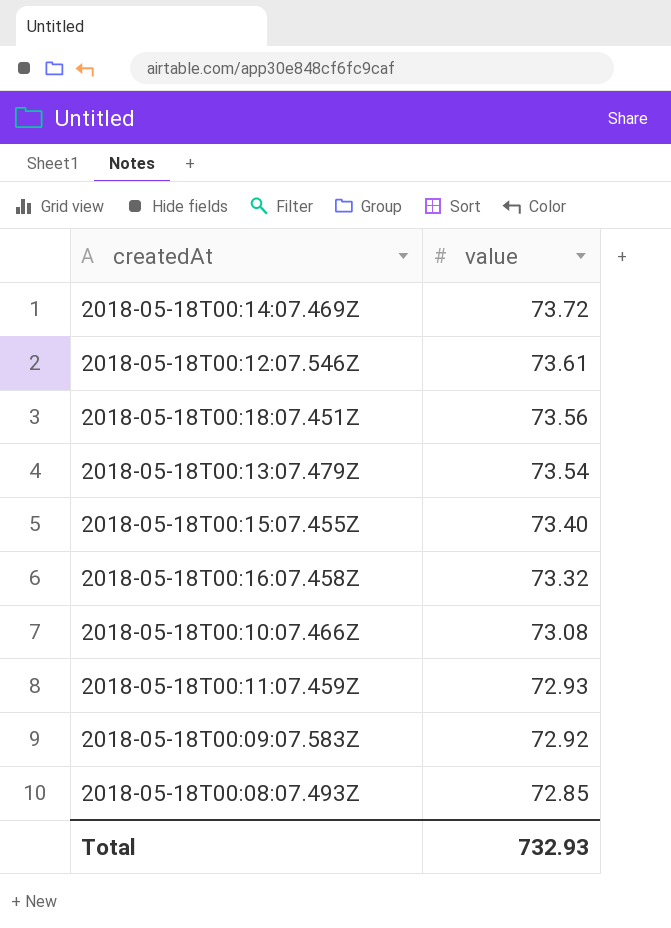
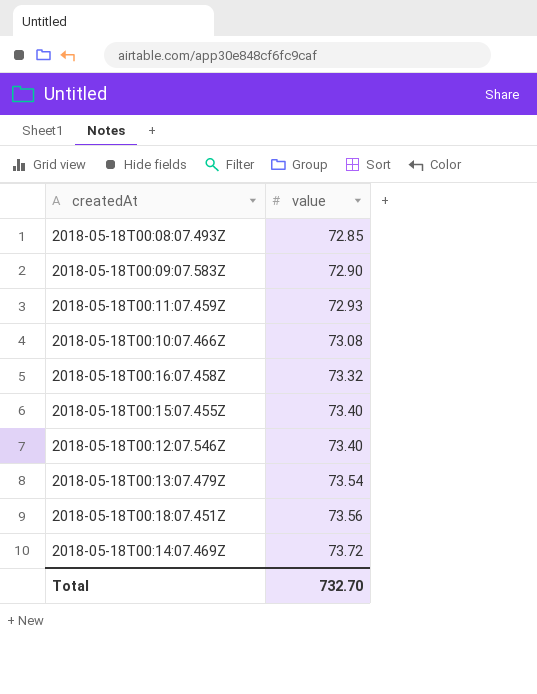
row order: value descending -> value ascending
2018-05-18T00:09:07.583Z | value: 72.92 -> 72.90
2018-05-18T00:12:07.546Z | value: 73.61 -> 73.40
Total | value: 732.93 -> 732.70

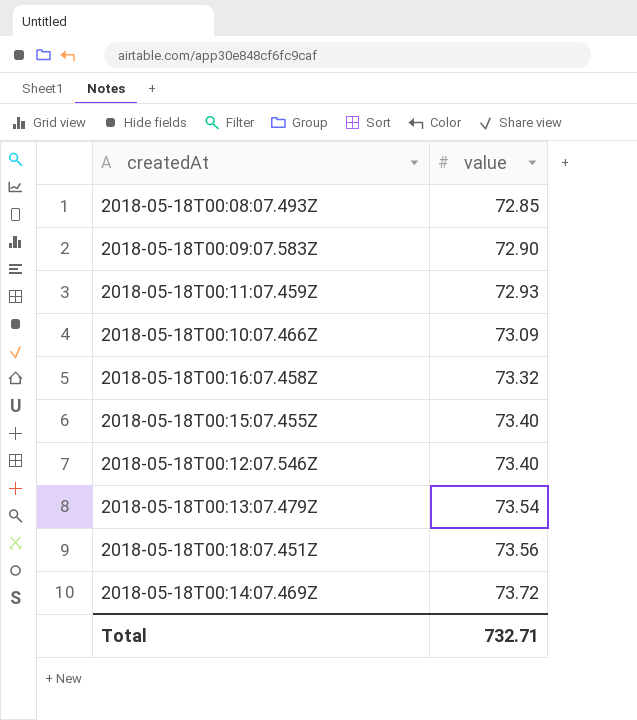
2018-05-18T00:10:07.466Z | value: 73.08 -> 73.09
Total | value: 732.70 -> 732.71

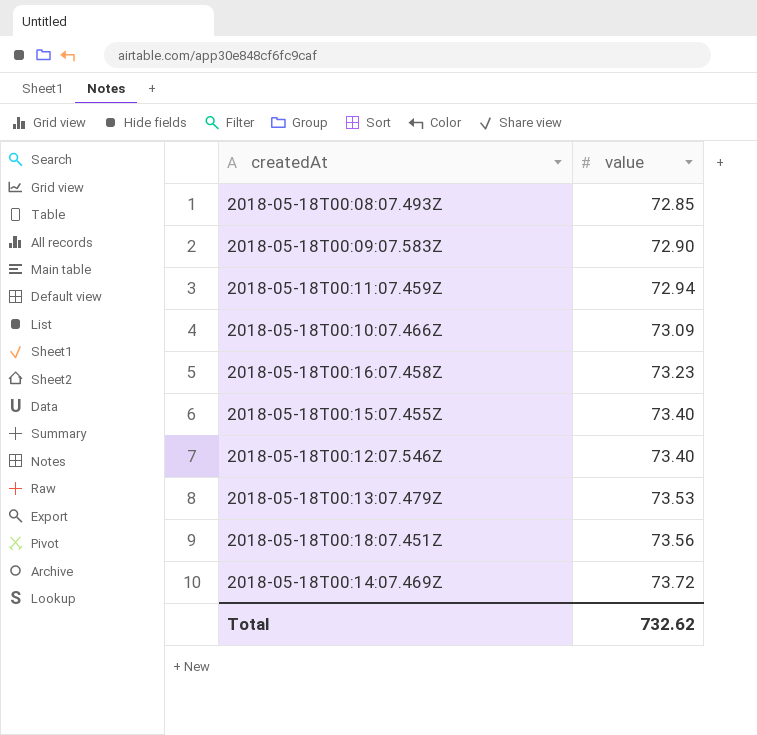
2018-05-18T00:11:07.459Z | value: 72.93 -> 72.94
2018-05-18T00:16:07.458Z | value: 73.32 -> 73.23
2018-05-18T00:13:07.479Z | value: 73.54 -> 73.53
Total | value: 732.71 -> 732.62

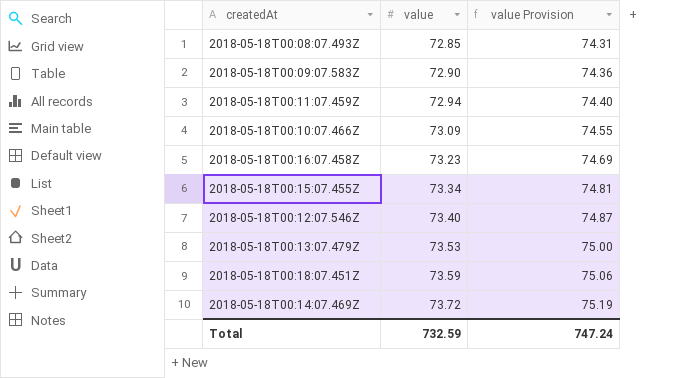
column value Provision | formula: none -> [value] * 1.02
2018-05-18T00:15:07.455Z | value: 73.40 -> 73.34
2018-05-18T00:18:07.451Z | value: 73.56 -> 73.59
Total | value: 732.62 -> 732.59

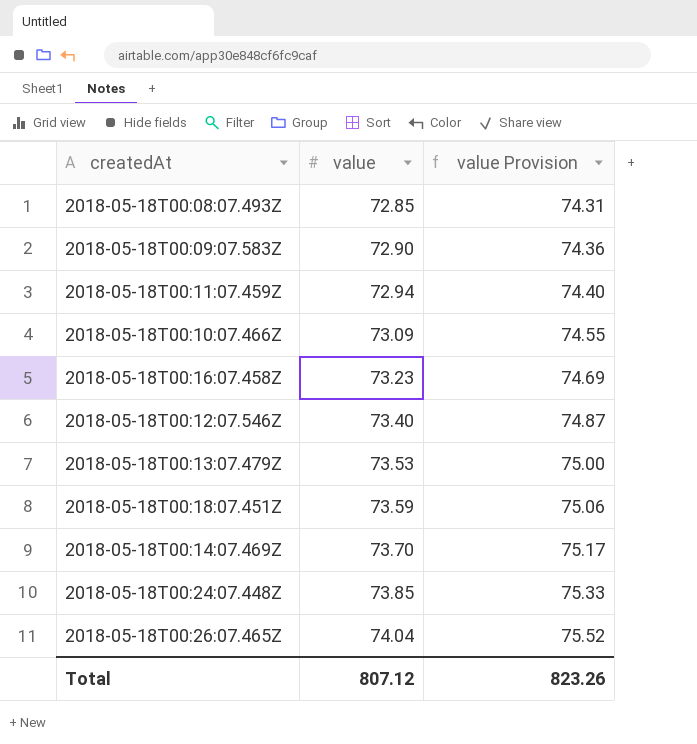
row 2018-05-18T00:15:07.455Z: 73.34 | 74.81 -> none
2018-05-18T00:14:07.469Z | value: 73.72 -> 73.70
2018-05-18T00:14:07.469Z | value Provision: 75.19 -> 75.17
row 2018-05-18T00:24:07.448Z: none -> 73.85 | 75.33
row 2018-05-18T00:26:07.465Z: none -> 74.04 | 75.52
Total | value: 732.59 -> 807.12
Total | value Provision: 747.24 -> 823.26

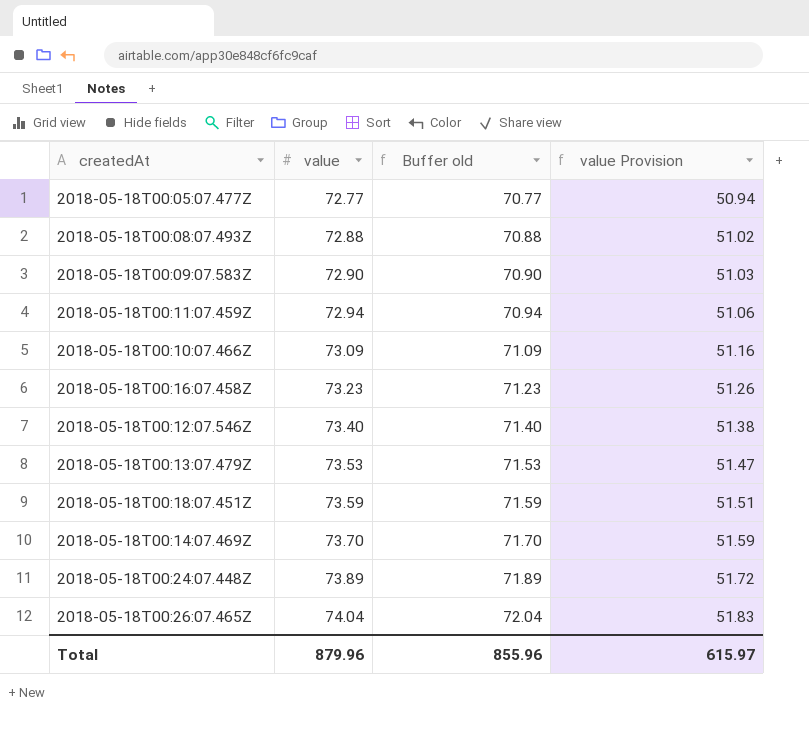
column Buffer old | formula: none -> [value] - 2
column value Provision | formula: [value] * 1.02 -> [value] * 0.7
row 2018-05-18T00:05:07.477Z: none -> 72.77 | 70.77 | 50.94
2018-05-18T00:08:07.493Z | value: 72.85 -> 72.88
2018-05-18T00:24:07.448Z | value: 73.85 -> 73.89
Total | value: 807.12 -> 879.96
Total | value Provision: 823.26 -> 615.97

